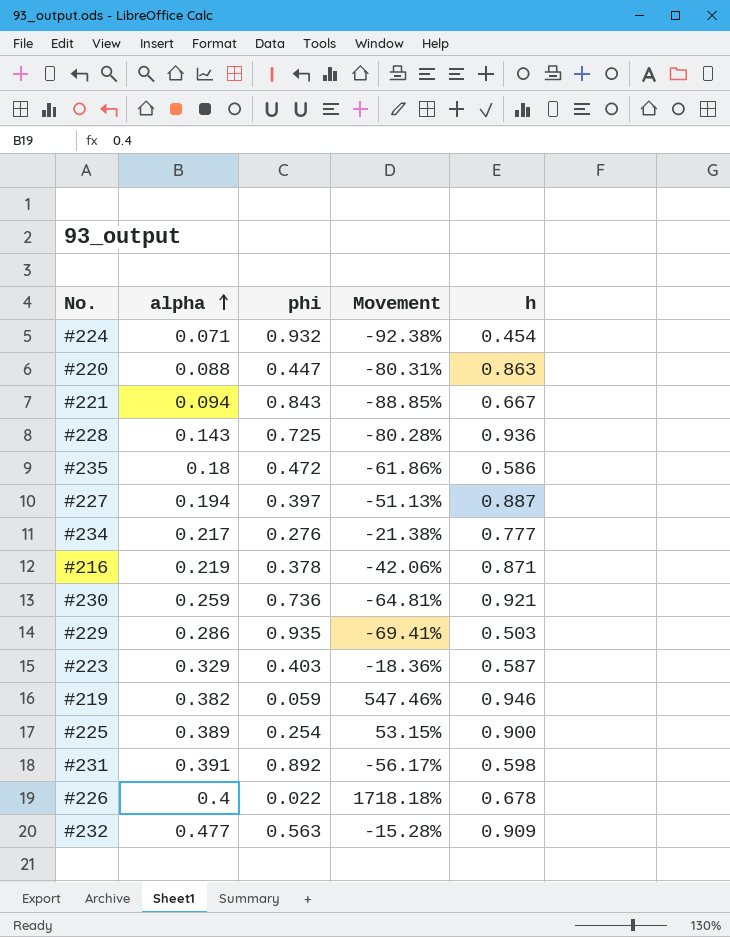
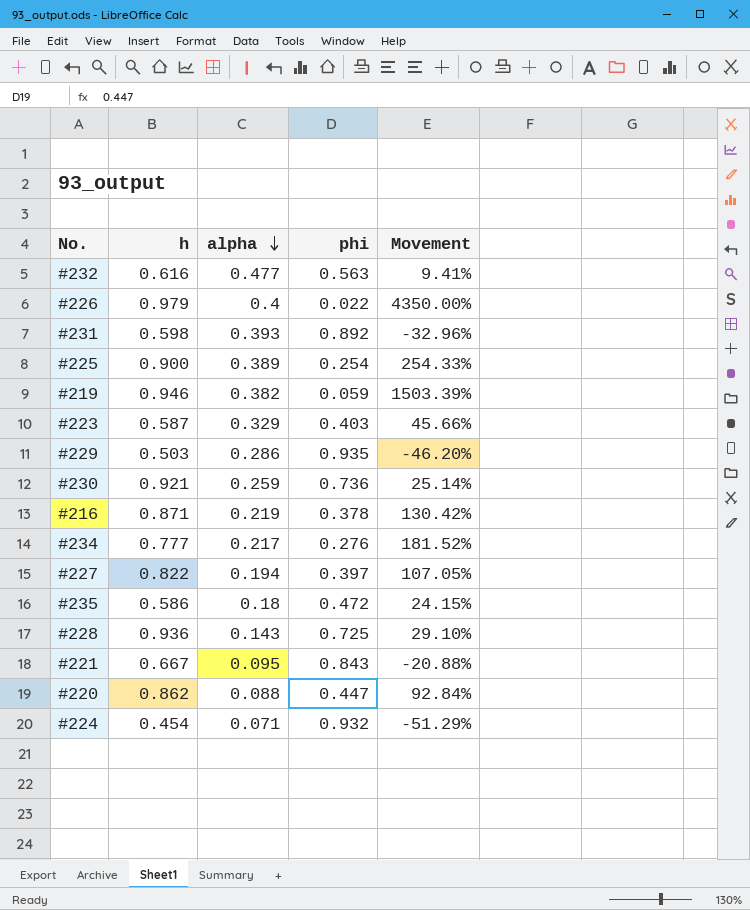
row order: alpha ascending -> alpha descending
column h | position: 5 -> 2
column Movement | formula: ([alpha] - [phi]) / [phi] -> ([h] - [phi]) / [phi]
#232 | h: 0.909 -> 0.616
#226 | h: 0.678 -> 0.979
#231 | alpha: 0.391 -> 0.393
#227 | h: 0.887 -> 0.822
#221 | alpha: 0.094 -> 0.095
#220 | h: 0.863 -> 0.862

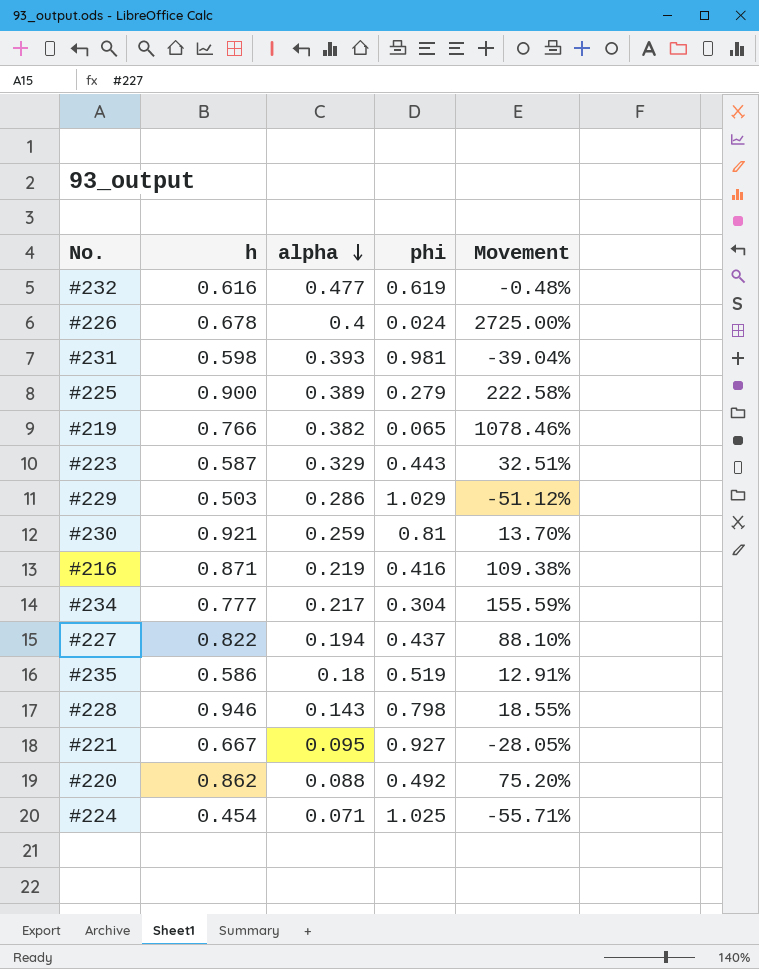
#232 | phi: 0.563 -> 0.619
#232 | Movement: 9.41% -> -0.48%
#226 | h: 0.979 -> 0.678
#226 | phi: 0.022 -> 0.024
#226 | Movement: 4350.00% -> 2725.00%
#231 | phi: 0.892 -> 0.981
#231 | Movement: -32.96% -> -39.04%
#225 | phi: 0.254 -> 0.279
#225 | Movement: 254.33% -> 222.58%
#219 | h: 0.946 -> 0.766
#219 | phi: 0.059 -> 0.065
#219 | Movement: 1503.39% -> 1078.46%
#223 | phi: 0.403 -> 0.443
#223 | Movement: 45.66% -> 32.51%
#229 | phi: 0.935 -> 1.029
#229 | Movement: -46.20% -> -51.12%
#230 | phi: 0.736 -> 0.81
#230 | Movement: 25.14% -> 13.70%
#216 | phi: 0.378 -> 0.416
#216 | Movement: 130.42% -> 109.38%
#234 | phi: 0.276 -> 0.304
#234 | Movement: 181.52% -> 155.59%
#227 | phi: 0.397 -> 0.437
#227 | Movement: 107.05% -> 88.10%
#235 | phi: 0.472 -> 0.519
#235 | Movement: 24.15% -> 12.91%
#228 | h: 0.936 -> 0.946
#228 | phi: 0.725 -> 0.798
#228 | Movement: 29.10% -> 18.55%
#221 | phi: 0.843 -> 0.927
#221 | Movement: -20.88% -> -28.05%
#220 | phi: 0.447 -> 0.492
#220 | Movement: 92.84% -> 75.20%
#224 | phi: 0.932 -> 1.025
#224 | Movement: -51.29% -> -55.71%

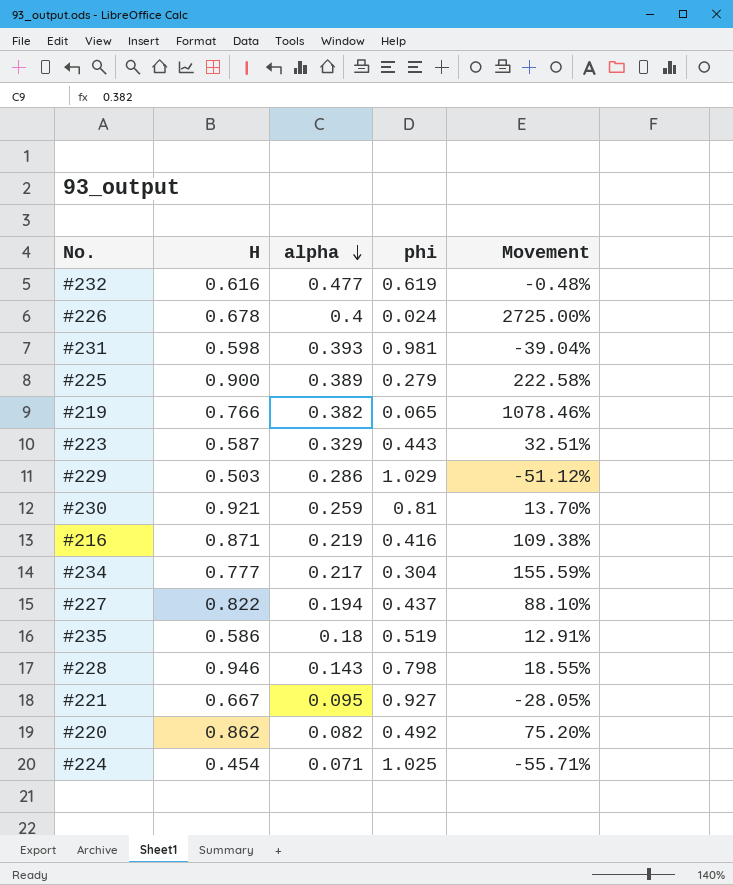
column name: h -> H
#220 | alpha: 0.088 -> 0.082

